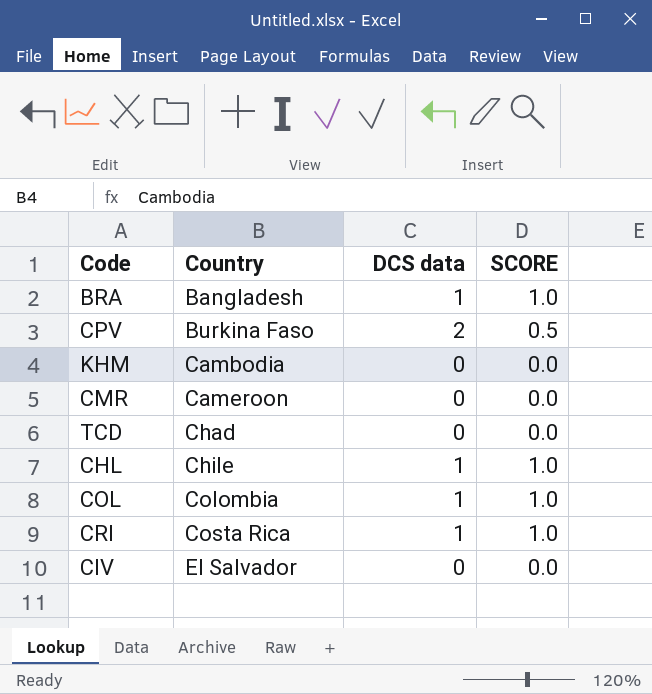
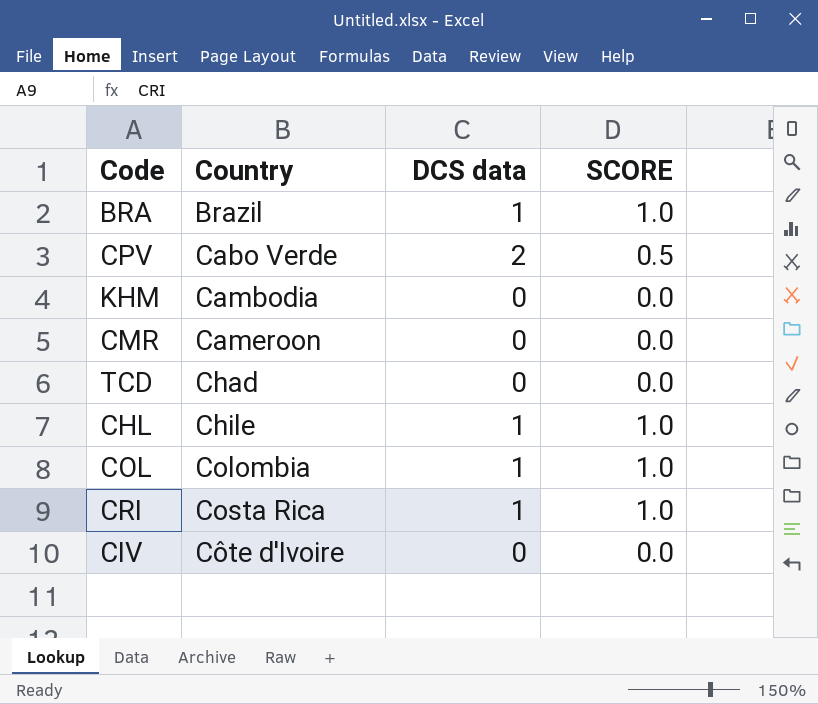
BRA | Country: Bangladesh -> Brazil
CPV | Country: Burkina Faso -> Cabo Verde
CIV | Country: El Salvador -> Côte d'Ivoire

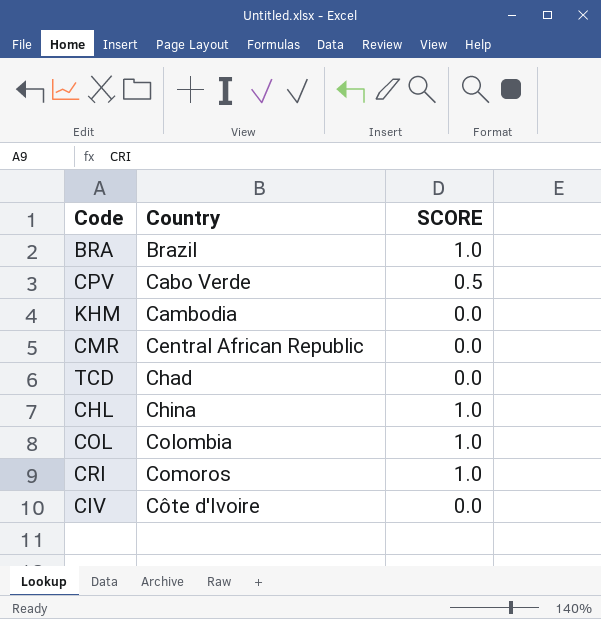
column DCS data | position: 3 -> none
CMR | Country: Cameroon -> Central African Republic
CHL | Country: Chile -> China
CRI | Country: Costa Rica -> Comoros

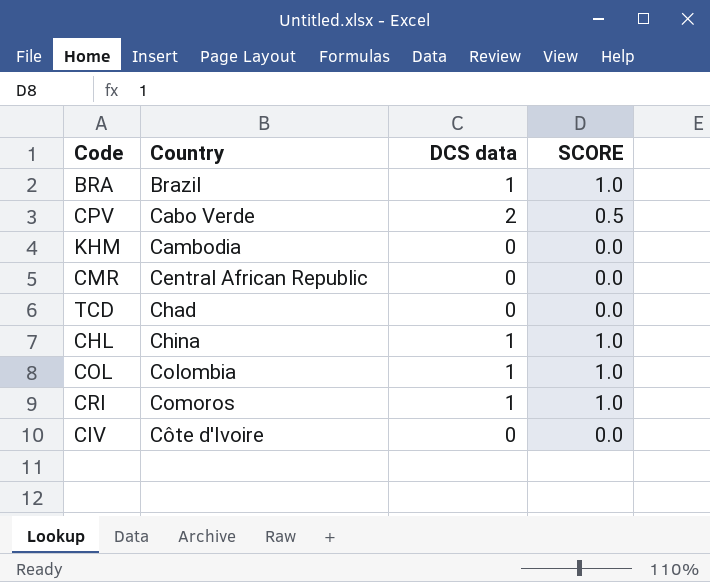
column DCS data | position: none -> 3

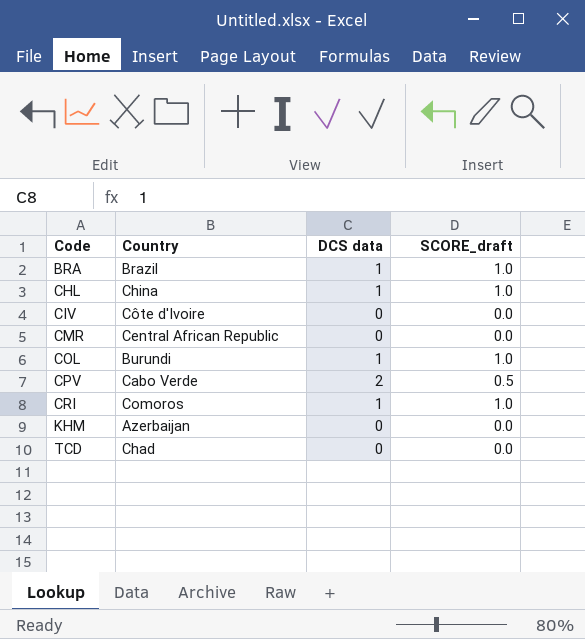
row order: Country ascending -> Code ascending
column name: SCORE -> SCORE_draft
COL | Country: Colombia -> Burundi
KHM | Country: Cambodia -> Azerbaijan

